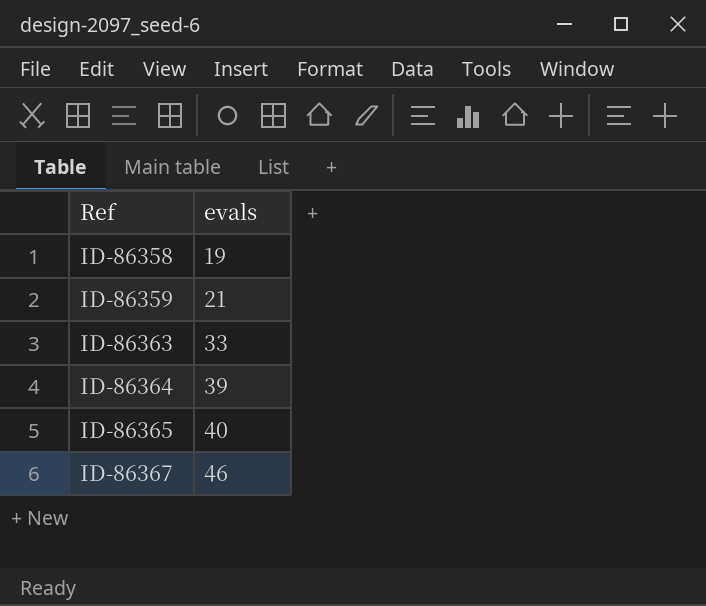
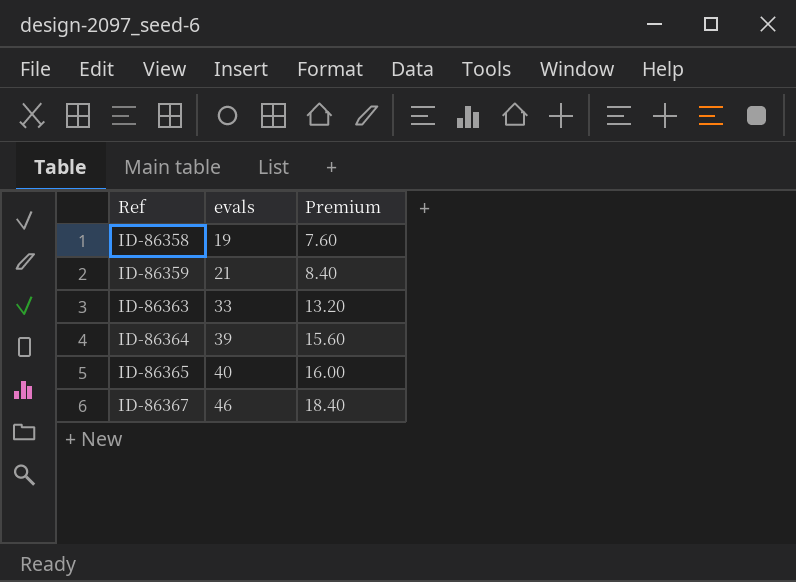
column Premium | formula: none -> [evals] * 0.4

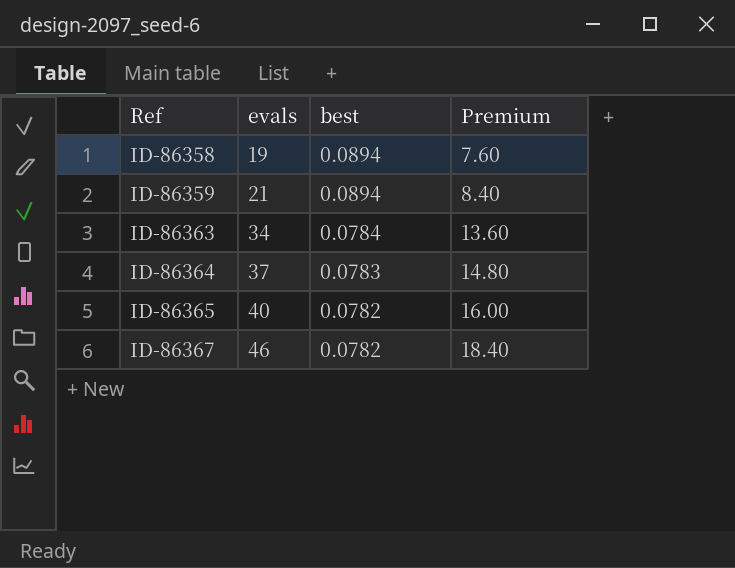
column best | position: none -> 3
ID-86363 | evals: 33 -> 34
ID-86363 | Premium: 13.20 -> 13.60
ID-86364 | evals: 39 -> 37
ID-86364 | Premium: 15.60 -> 14.80

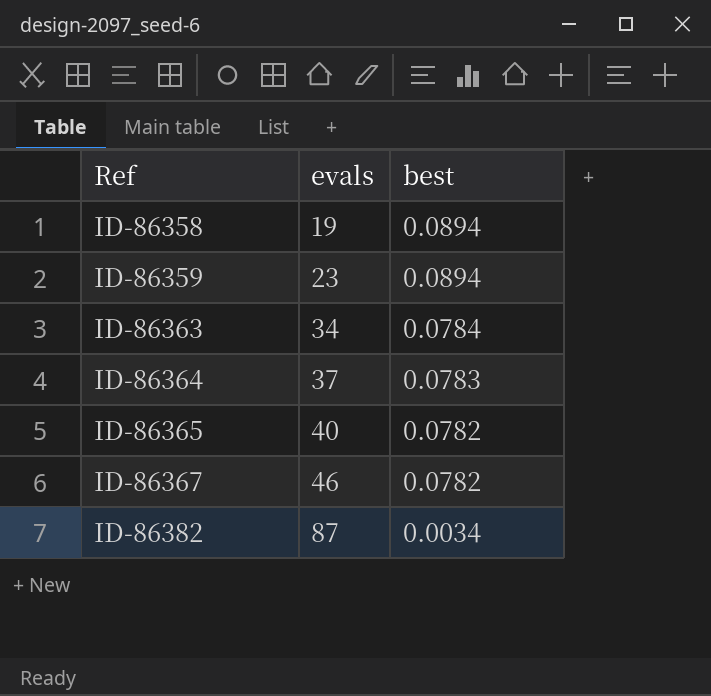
column Premium | formula: [evals] * 0.4 -> none
ID-86359 | evals: 21 -> 23
row ID-86382: none -> 87 | 0.0034

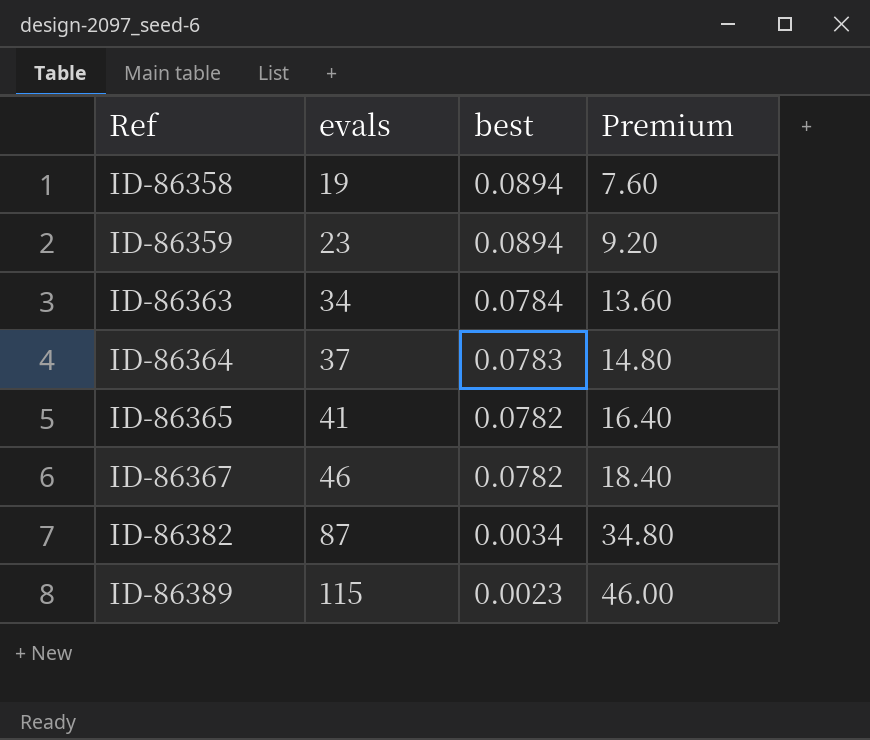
column Premium | formula: none -> [evals] * 0.4
ID-86365 | evals: 40 -> 41
row ID-86389: none -> 115 | 0.0023 | 46.00

